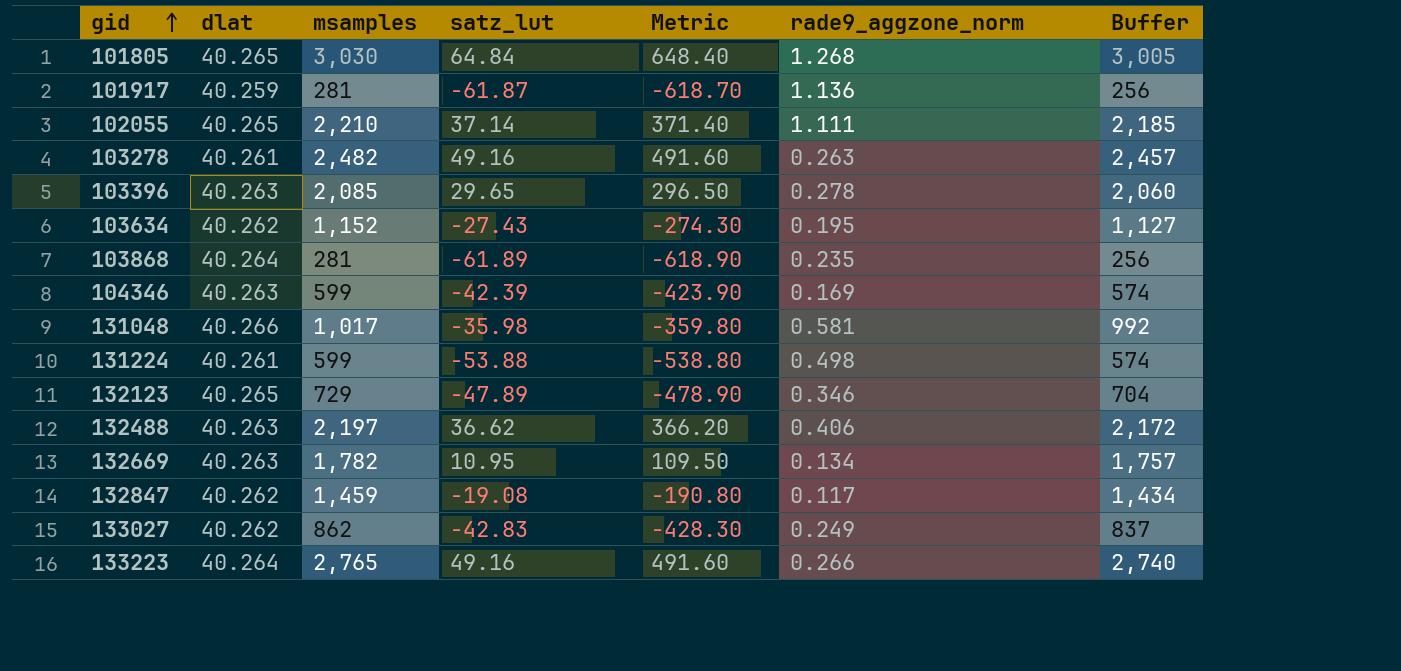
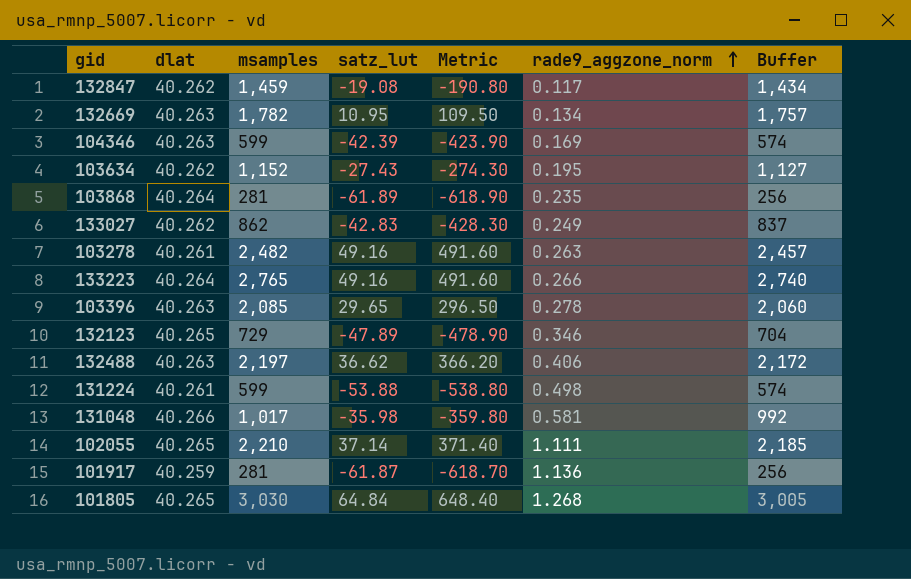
row order: gid ascending -> rade9_aggzone_norm ascending

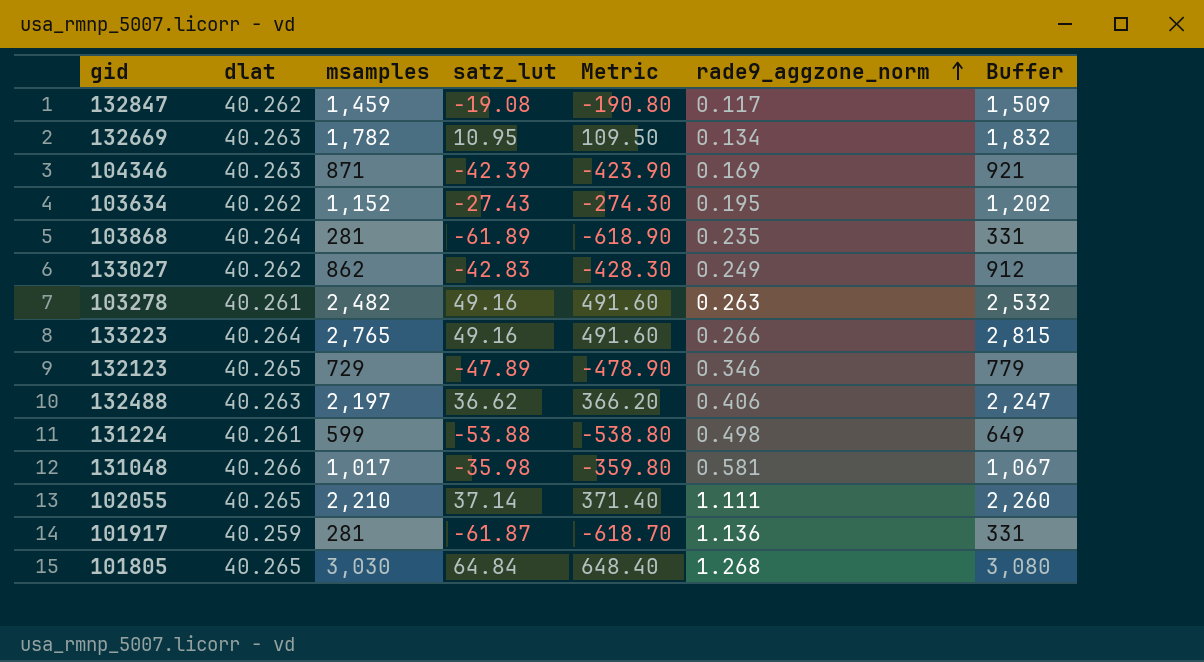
column Buffer | formula: [msamples] - 25 -> [msamples] + 50
row 103396: 40.263 | 2,085 | 29.65 | 296.50 | 0.278 | 2,060 -> none
104346 | msamples: 599 -> 871

